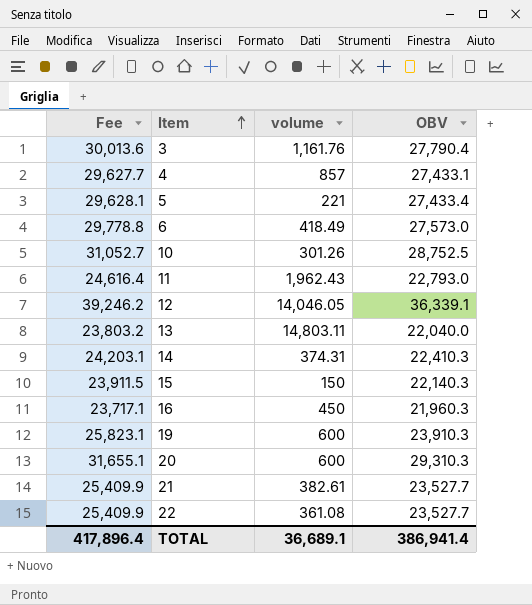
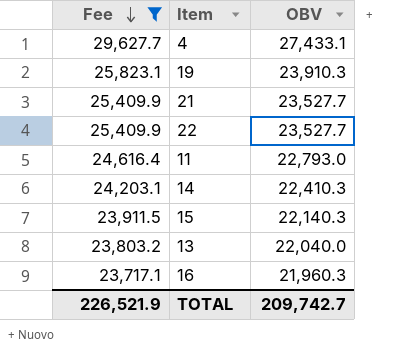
filter: none -> Fee <= 29,627.7
row order: Item ascending -> Fee descending
column volume | position: 3 -> none
TOTAL | Fee: 417,896.4 -> 226,521.9
TOTAL | OBV: 386,941.4 -> 209,742.7

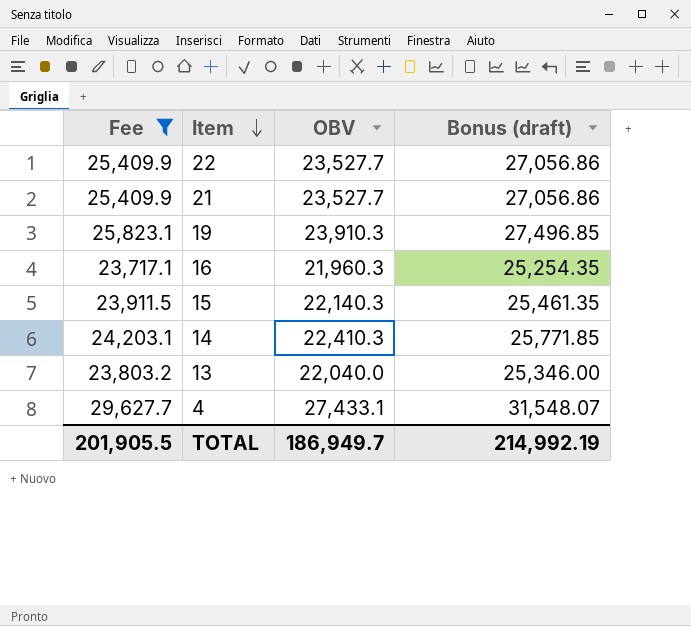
row order: Fee descending -> Item descending
column Bonus (draft) | formula: none -> [OBV] * 1.15
row 11: 24,616.4 | 22,793.0 -> none
TOTAL | Fee: 226,521.9 -> 201,905.5
TOTAL | OBV: 209,742.7 -> 186,949.7

